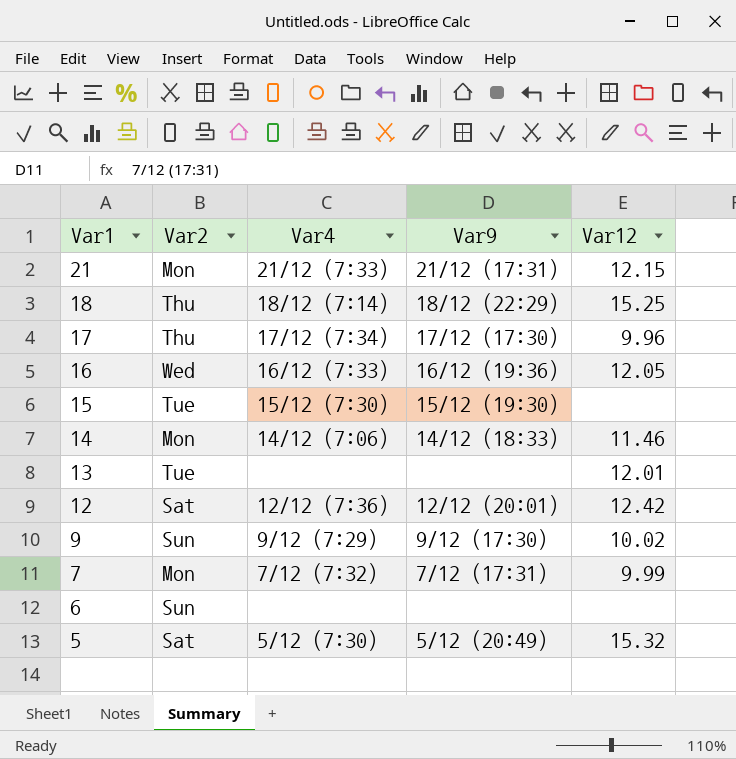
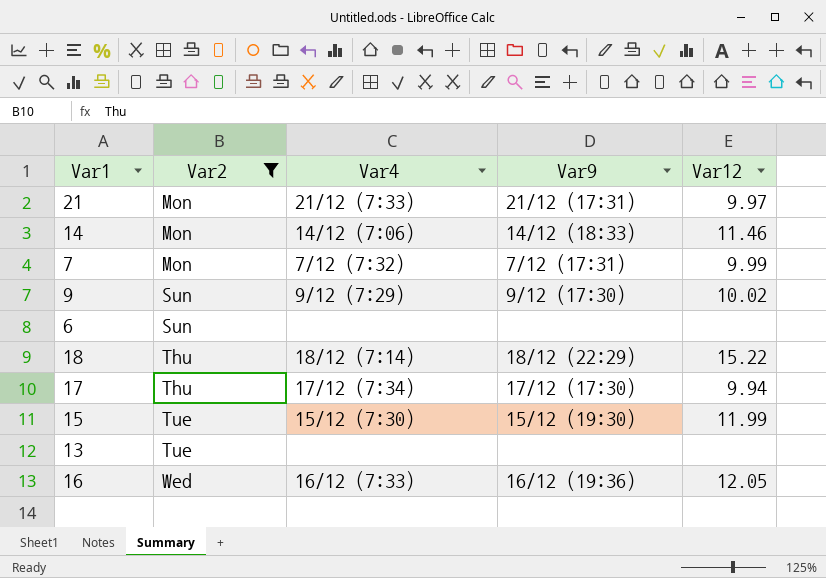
filter: none -> Var2 != Sat
row order: Var1 descending -> Var2 ascending
21 | Var12: 12.15 -> 9.97
18 | Var12: 15.25 -> 15.22
17 | Var12: 9.96 -> 9.94
15 | Var12: none -> 11.99
13 | Var12: 12.01 -> none

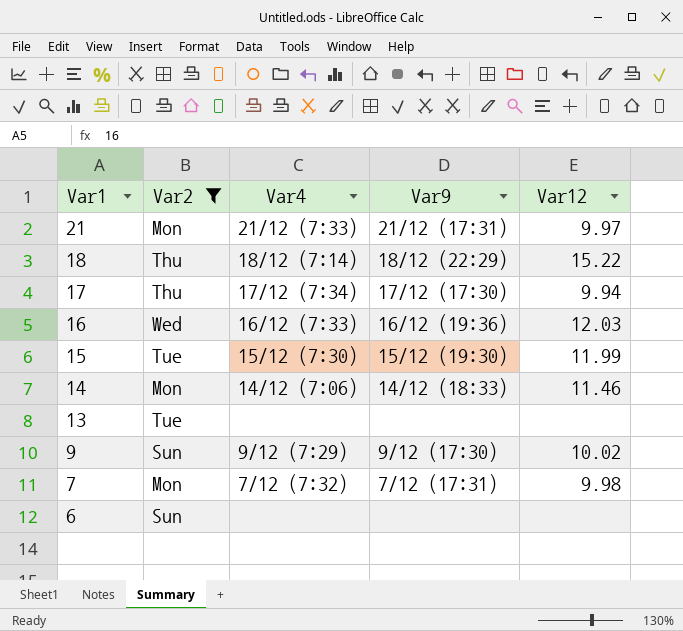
row order: Var2 ascending -> Var1 descending
16 | Var12: 12.05 -> 12.03
7 | Var12: 9.99 -> 9.98

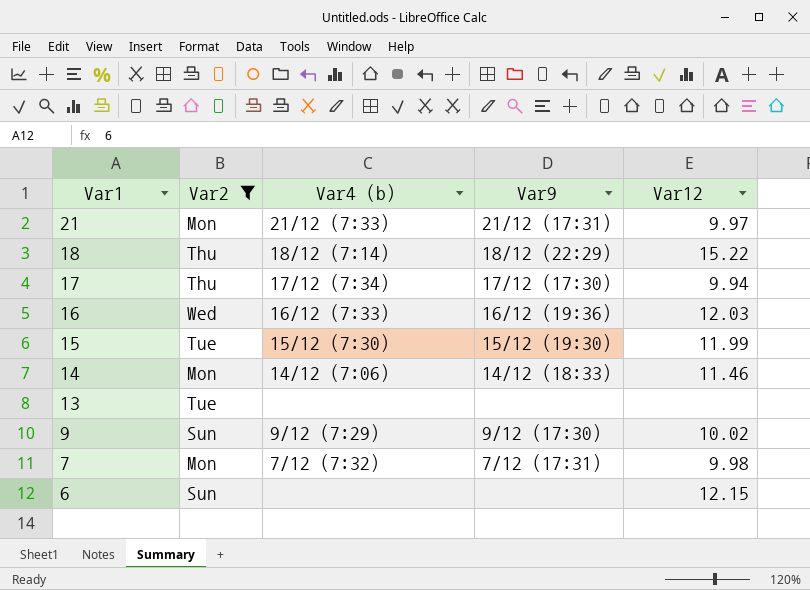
column name: Var4 -> Var4 (b)
6 | Var12: none -> 12.15

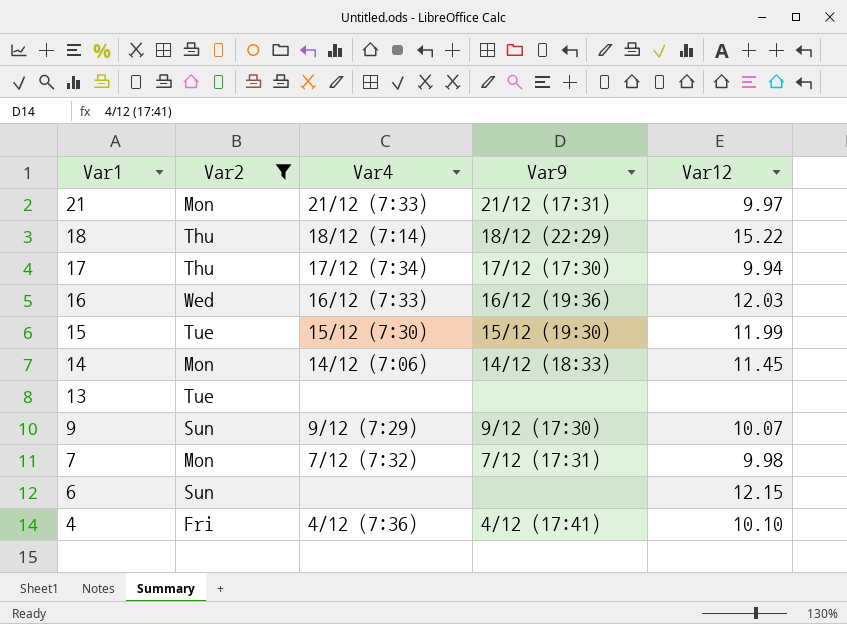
column name: Var4 (b) -> Var4
14 | Var12: 11.46 -> 11.45
9 | Var12: 10.02 -> 10.07
row 4: none -> Fri | 4/12 (7:36) | 4/12 (17:41) | 10.10

